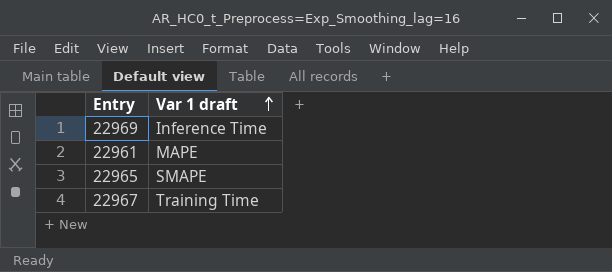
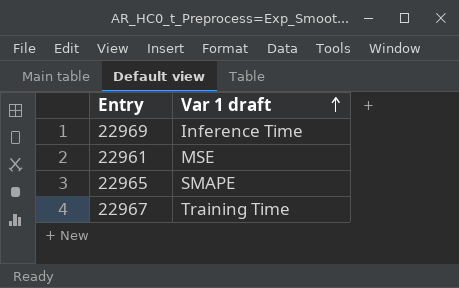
22961 | Var 1 draft: MAPE -> MSE

